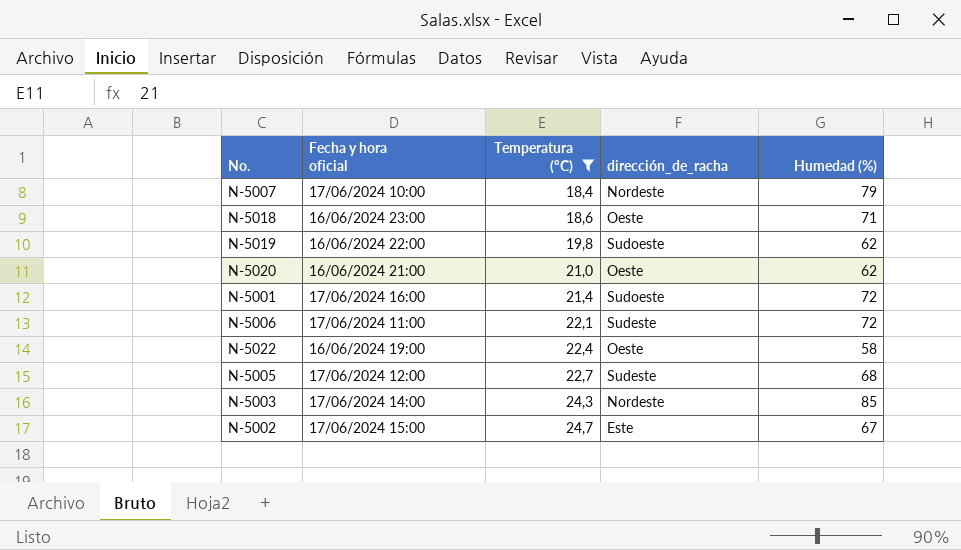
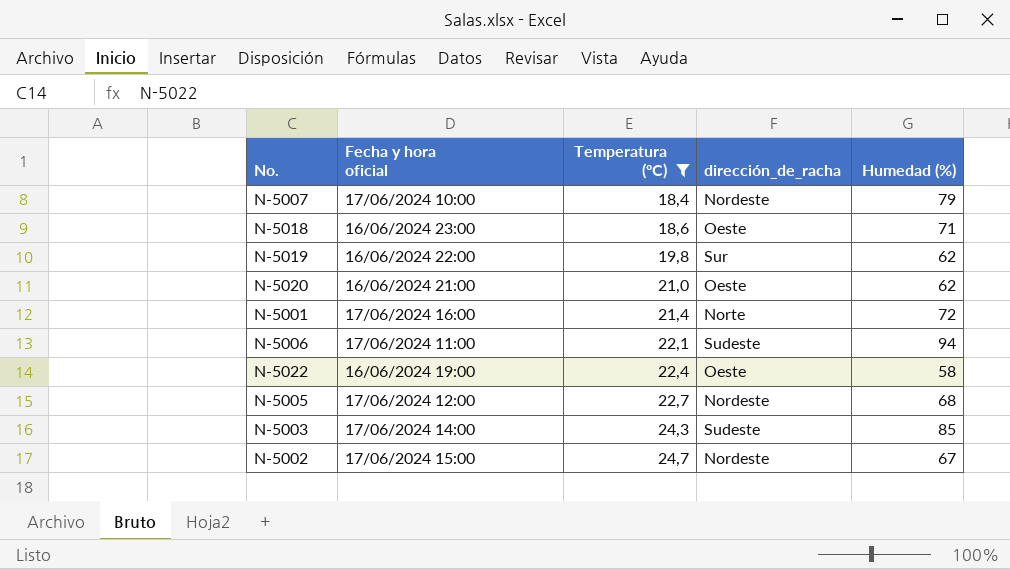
N-5019 | dirección_de_racha: Sudoeste -> Sur
N-5001 | dirección_de_racha: Sudoeste -> Norte
N-5006 | Humedad (%): 72 -> 94
N-5005 | dirección_de_racha: Sudeste -> Nordeste
N-5003 | dirección_de_racha: Nordeste -> Sudeste
N-5002 | dirección_de_racha: Este -> Nordeste

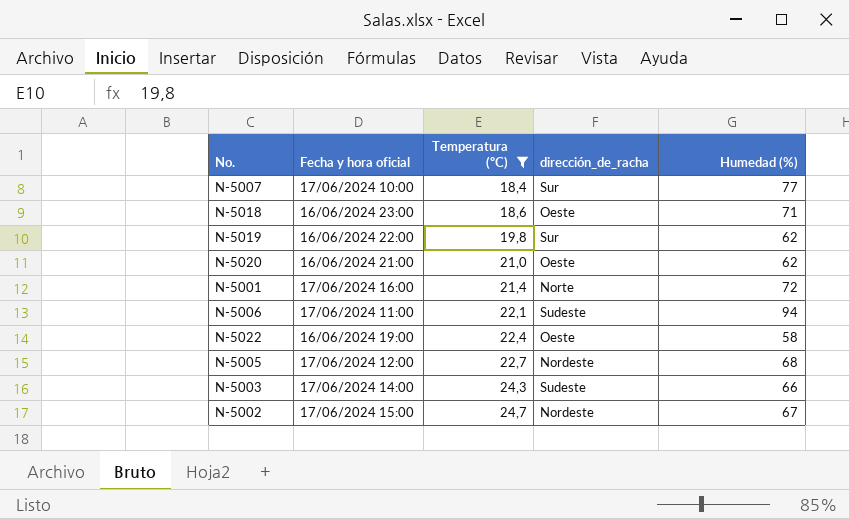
N-5007 | dirección_de_racha: Nordeste -> Sur
N-5007 | Humedad (%): 79 -> 77
N-5003 | Humedad (%): 85 -> 66

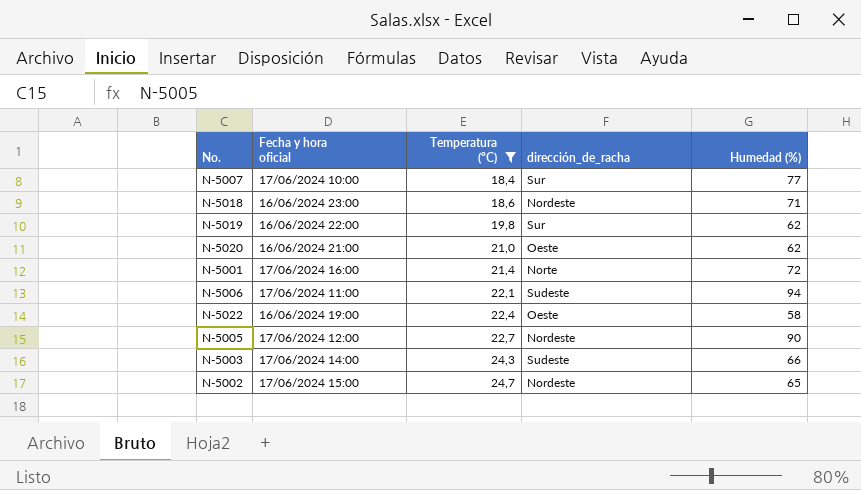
N-5018 | dirección_de_racha: Oeste -> Nordeste
N-5005 | Humedad (%): 68 -> 90
N-5002 | Humedad (%): 67 -> 65

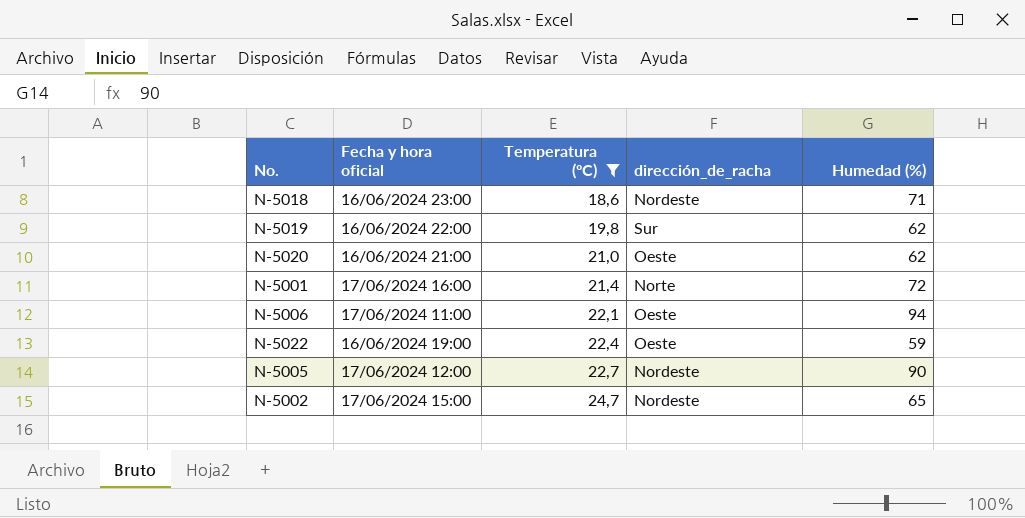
row N-5007: 17/06/2024 10:00 | 18,4 | Sur | 77 -> none
row N-5003: 17/06/2024 14:00 | 24,3 | Sudeste | 66 -> none
N-5006 | dirección_de_racha: Sudeste -> Oeste
N-5022 | Humedad (%): 58 -> 59

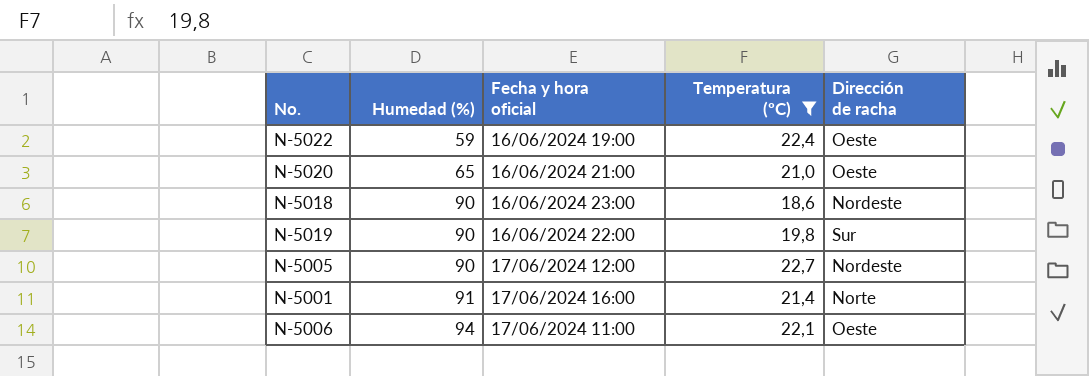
row order: Temperatura (ºC) ascending -> Humedad (%) ascending
column Humedad (%) | position: 5 -> 2
column name: dirección_de_racha -> Dirección de racha
row N-5002: 17/06/2024 15:00 | 24,7 | Nordeste | 65 -> none
N-5020 | Humedad (%): 62 -> 65
N-5018 | Humedad (%): 71 -> 90
N-5019 | Humedad (%): 62 -> 90
N-5001 | Humedad (%): 72 -> 91

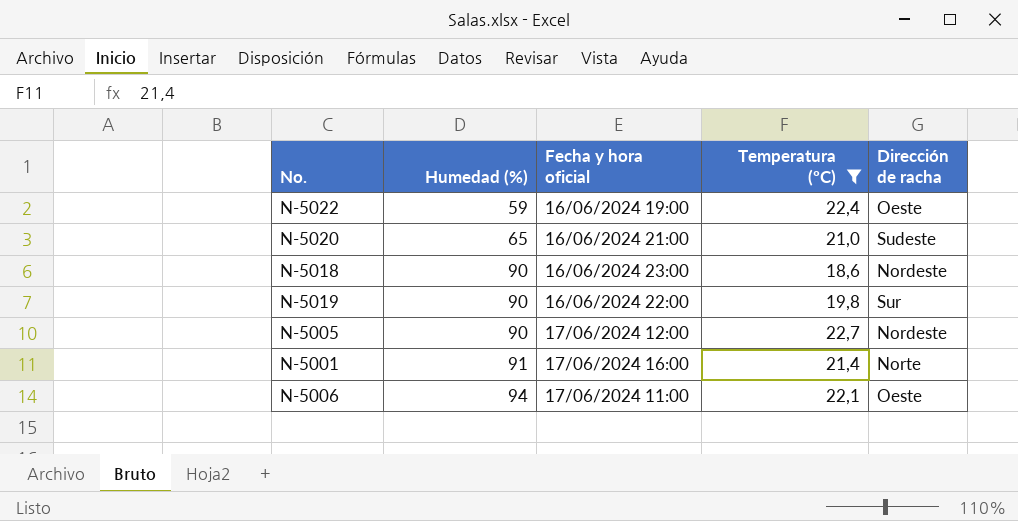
N-5020 | Dirección de racha: Oeste -> Sudeste

